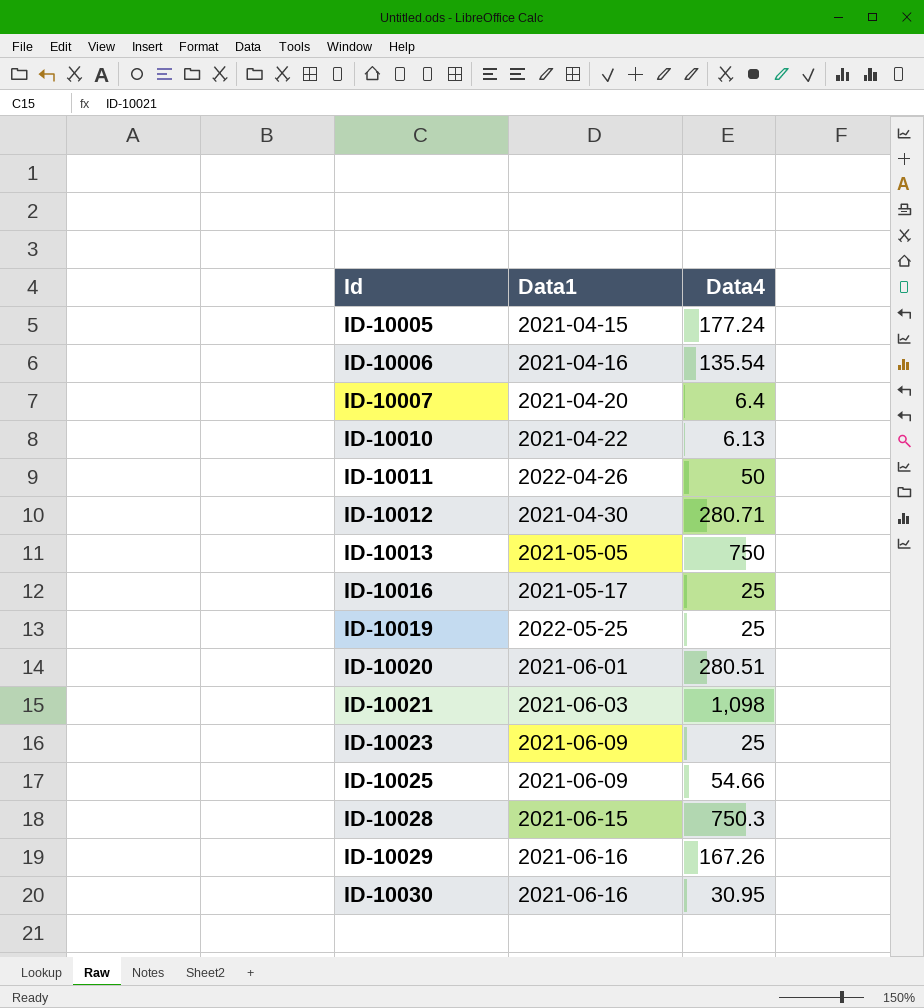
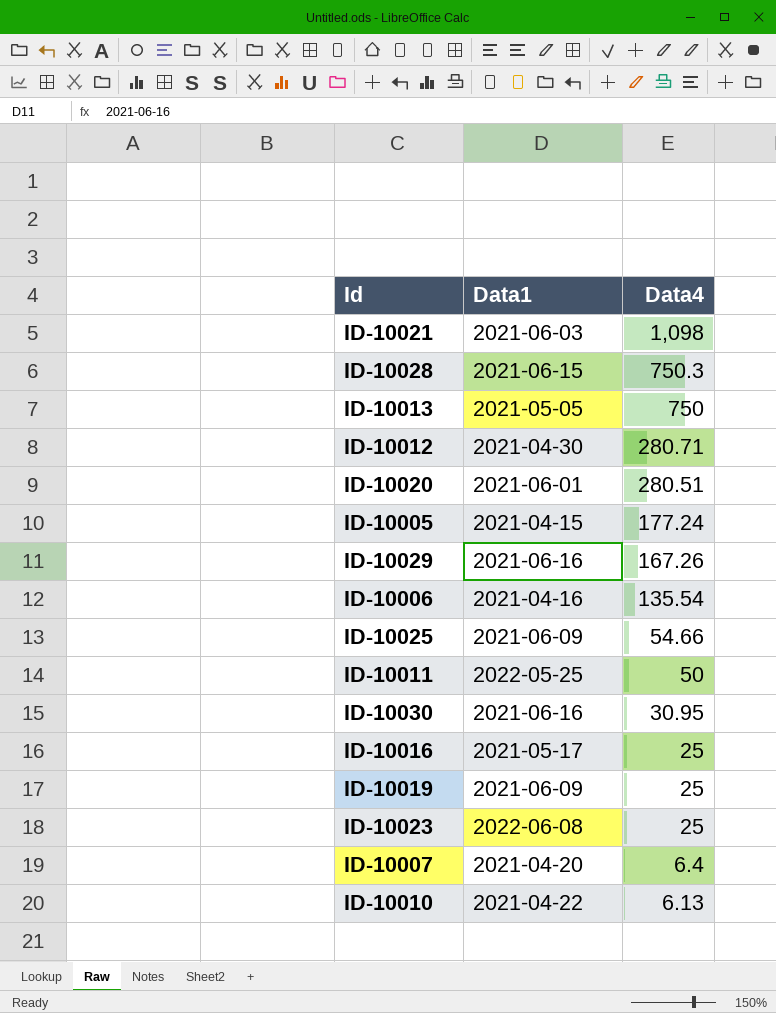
row order: Id ascending -> Data4 descending
ID-10011 | Data1: 2022-04-26 -> 2022-05-25
ID-10019 | Data1: 2022-05-25 -> 2021-06-09
ID-10023 | Data1: 2021-06-09 -> 2022-06-08

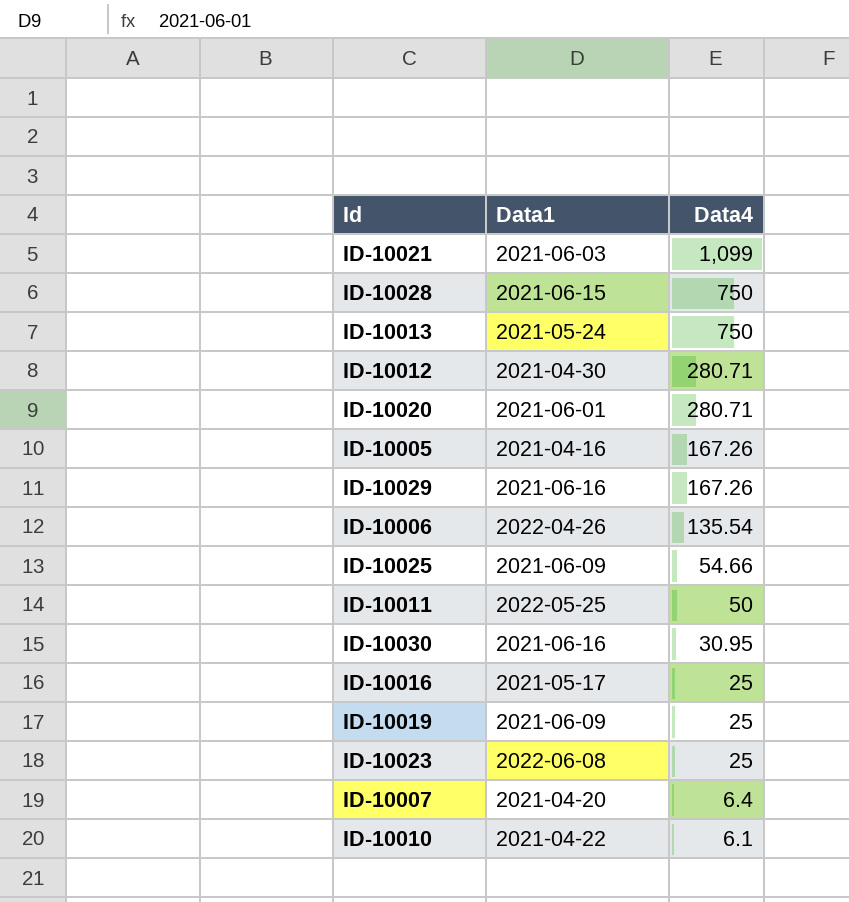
ID-10021 | Data4: 1,098 -> 1,099
ID-10028 | Data4: 750.3 -> 750
ID-10013 | Data1: 2021-05-05 -> 2021-05-24
ID-10020 | Data4: 280.51 -> 280.71
ID-10005 | Data1: 2021-04-15 -> 2021-04-16
ID-10005 | Data4: 177.24 -> 167.26
ID-10006 | Data1: 2021-04-16 -> 2022-04-26
ID-10010 | Data4: 6.13 -> 6.1

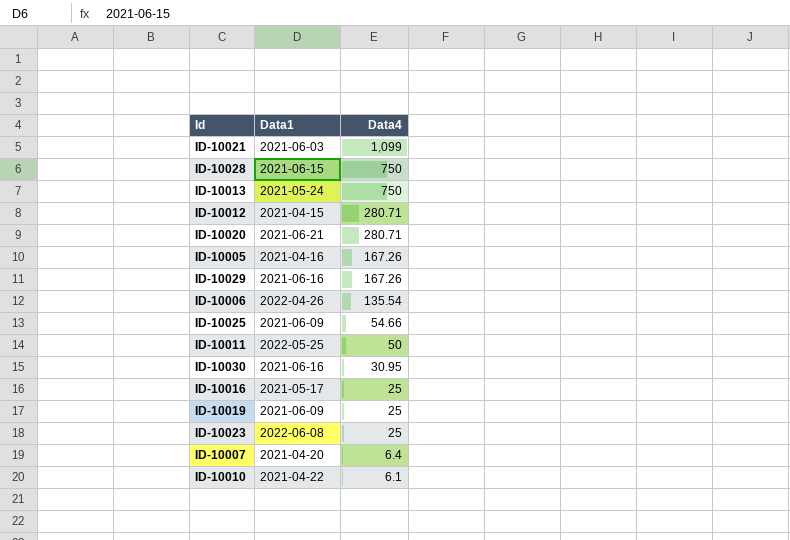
ID-10012 | Data1: 2021-04-30 -> 2021-04-15
ID-10020 | Data1: 2021-06-01 -> 2021-06-21

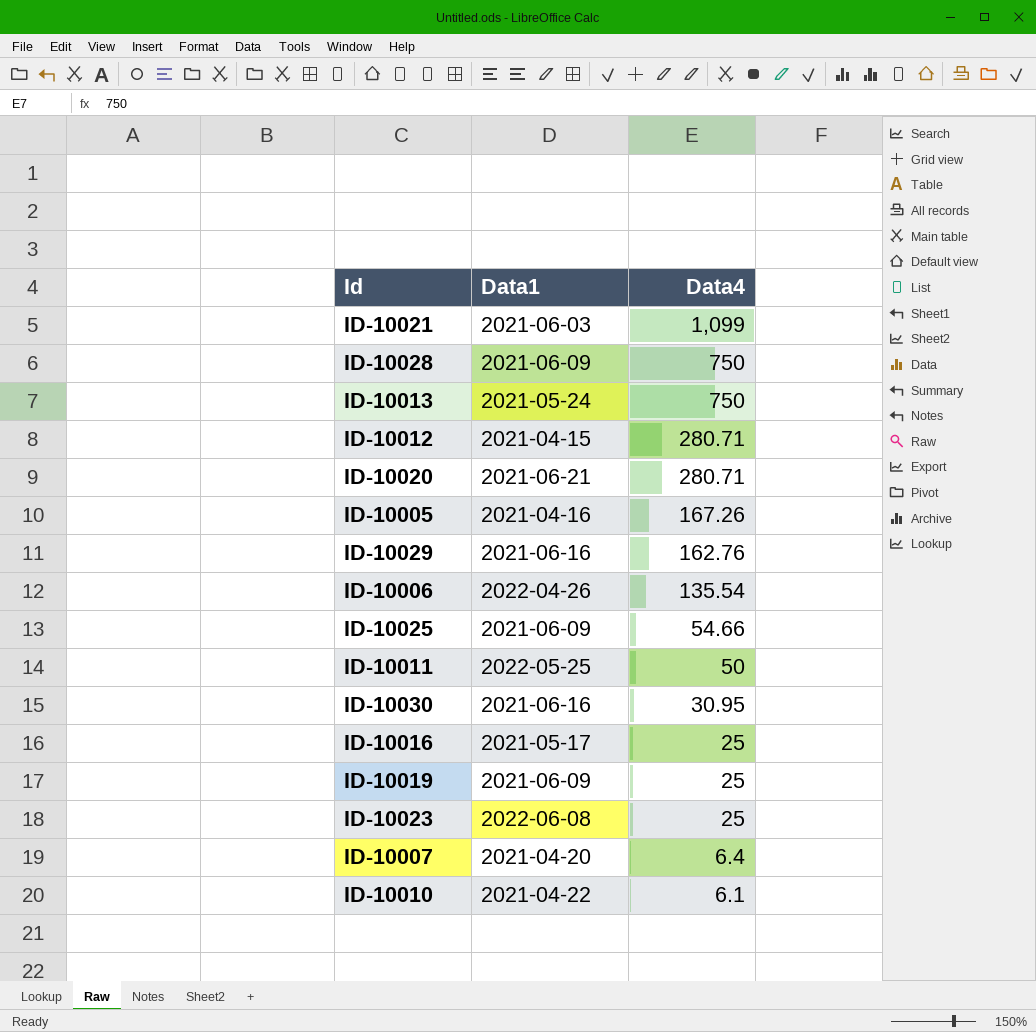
ID-10028 | Data1: 2021-06-15 -> 2021-06-09
ID-10029 | Data4: 167.26 -> 162.76

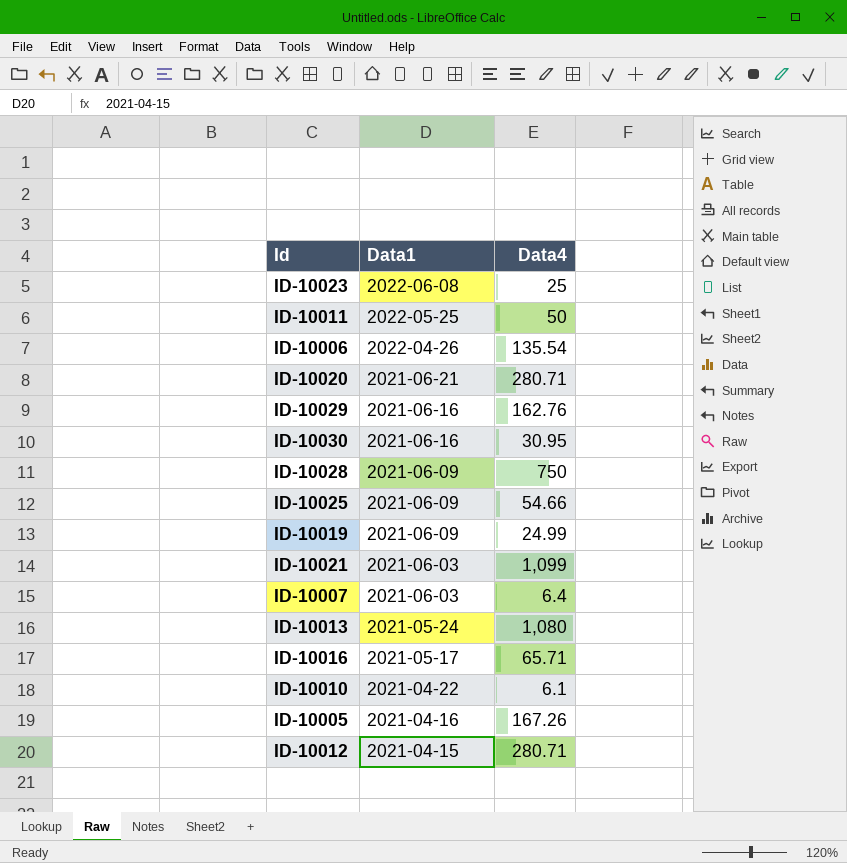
row order: Data4 descending -> Data1 descending
ID-10019 | Data4: 25 -> 24.99
ID-10007 | Data1: 2021-04-20 -> 2021-06-03
ID-10013 | Data4: 750 -> 1,080
ID-10016 | Data4: 25 -> 65.71

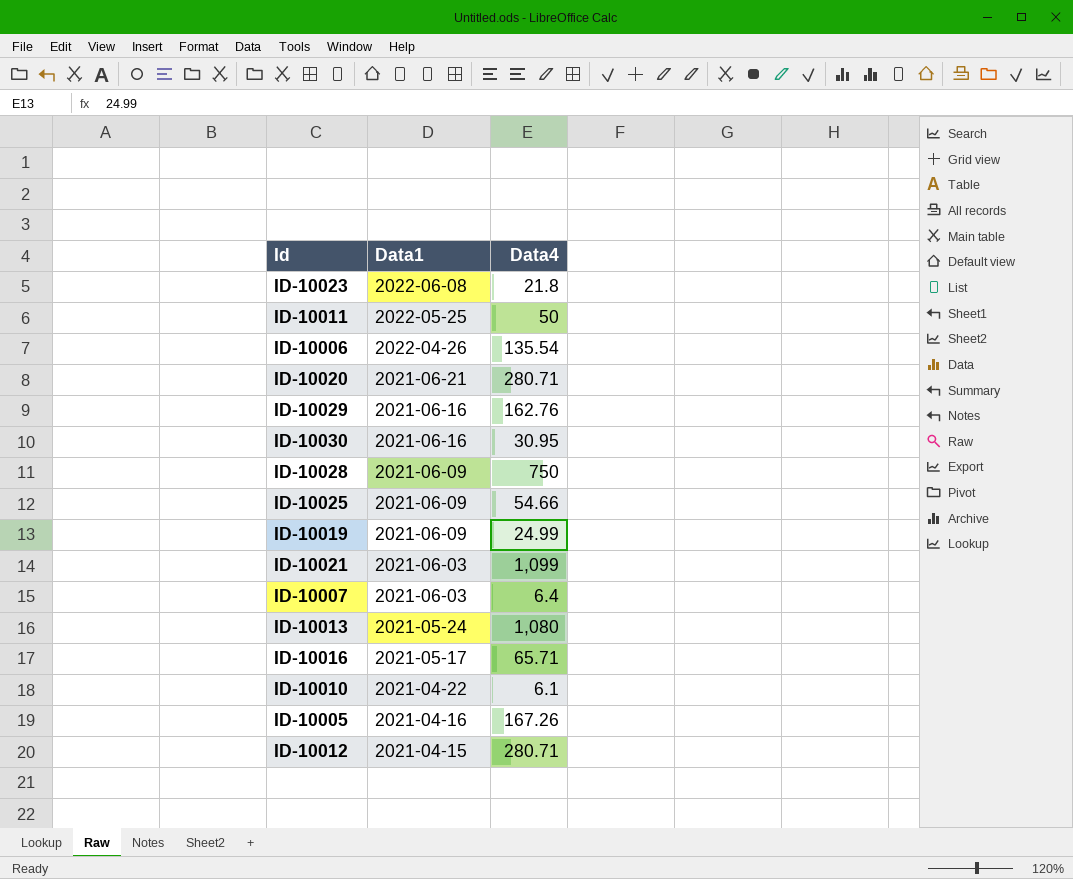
ID-10023 | Data4: 25 -> 21.8

